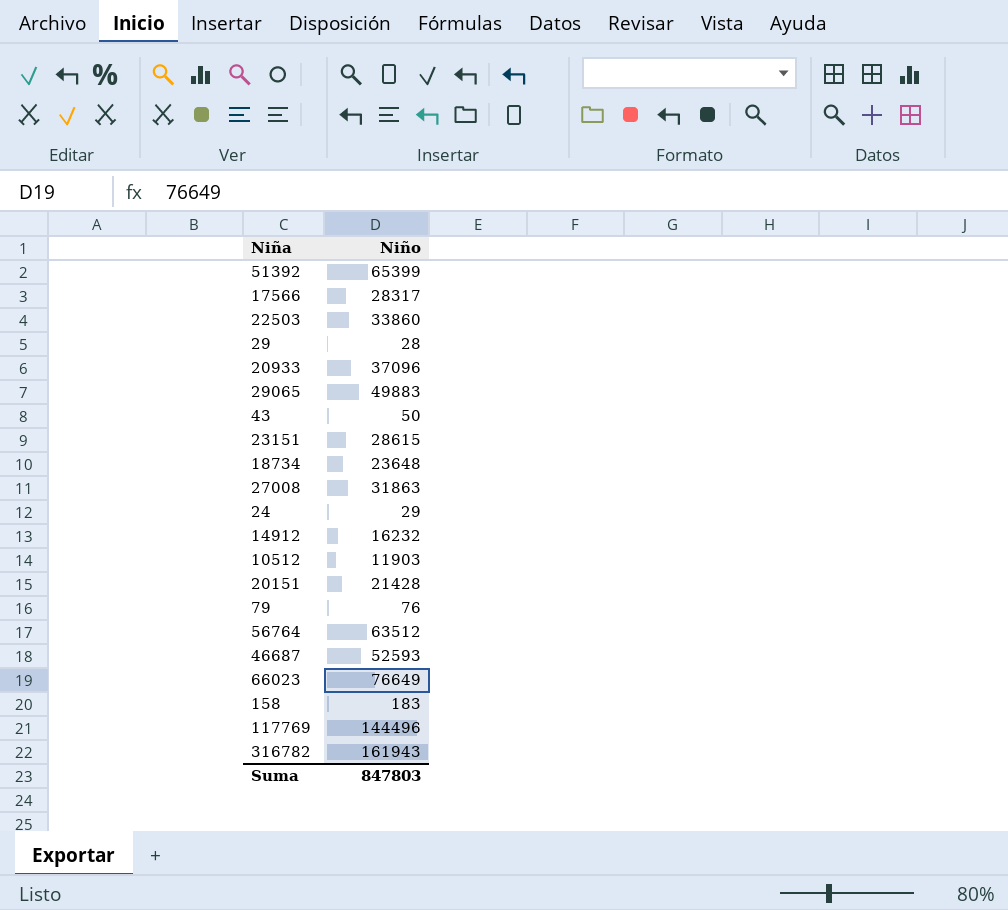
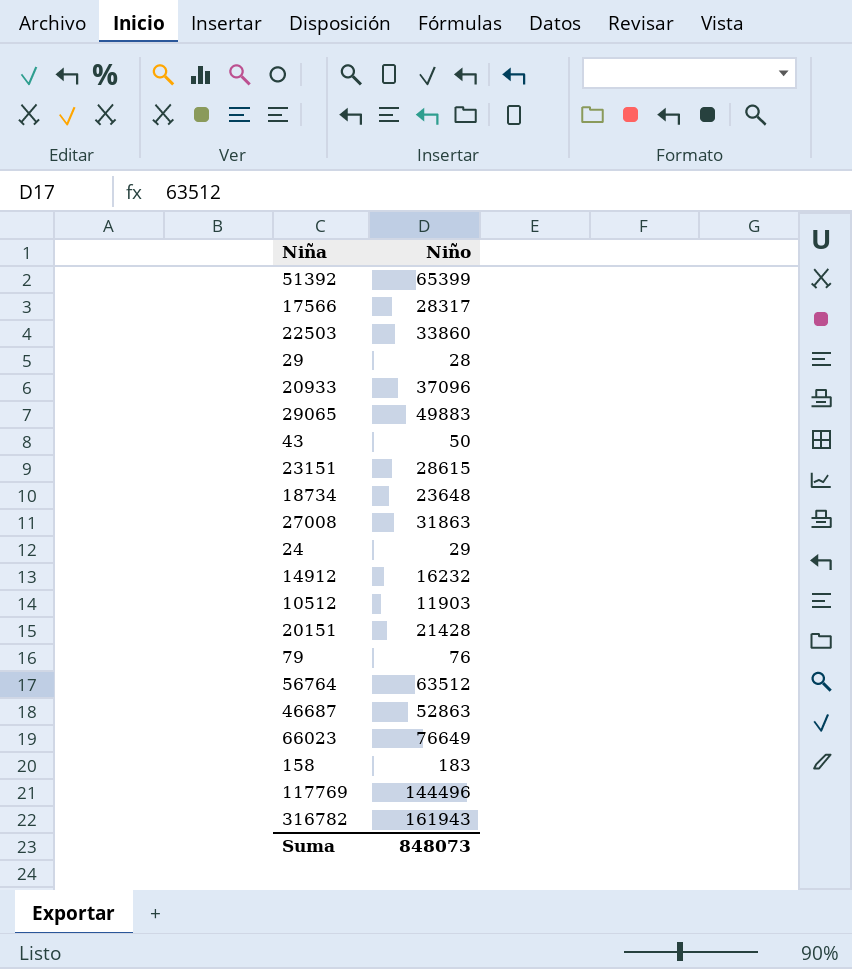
46687 | Niño: 52593 -> 52863
Suma | Niño: 847803 -> 848073

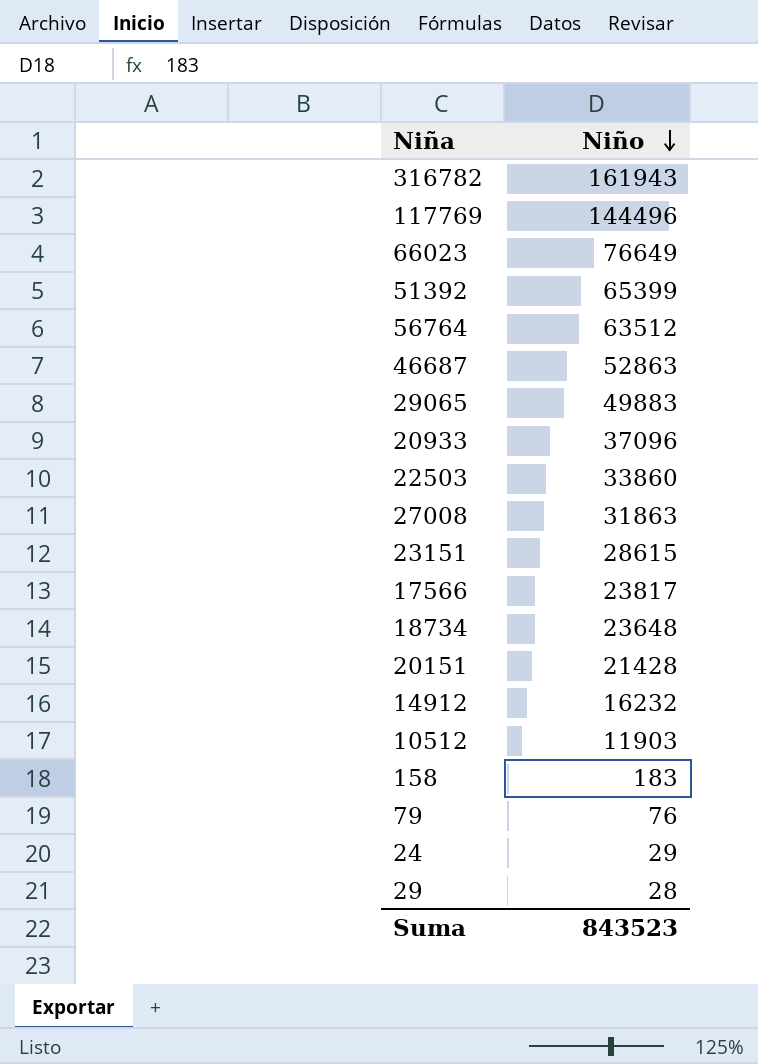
row order: none -> Niño descending
row 43: 50 -> none
17566 | Niño: 28317 -> 23817
Suma | Niño: 848073 -> 843523

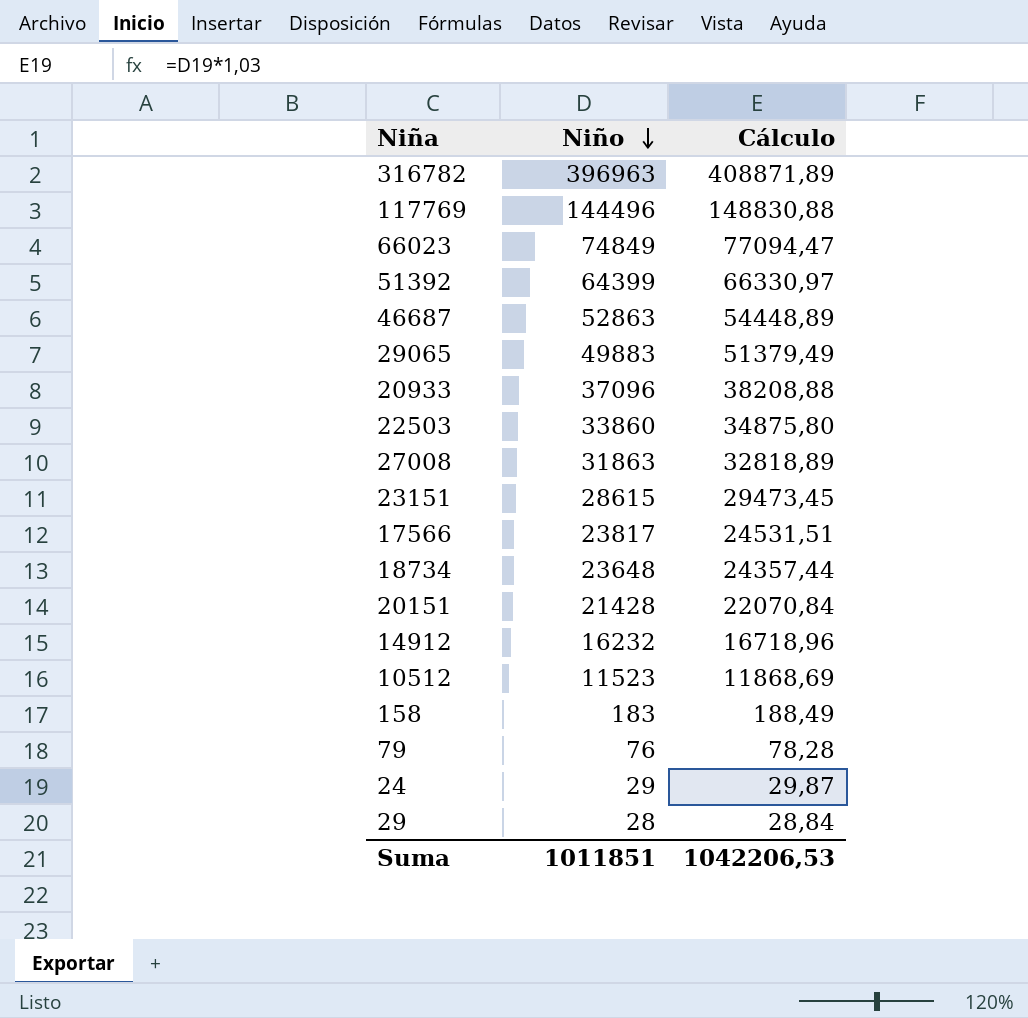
column Cálculo | formula: none -> [Niño] * 1,03
row 56764: 63512 -> none
316782 | Niño: 161943 -> 396963
66023 | Niño: 76649 -> 74849
51392 | Niño: 65399 -> 64399
10512 | Niño: 11903 -> 11523
Suma | Niño: 843523 -> 1011851

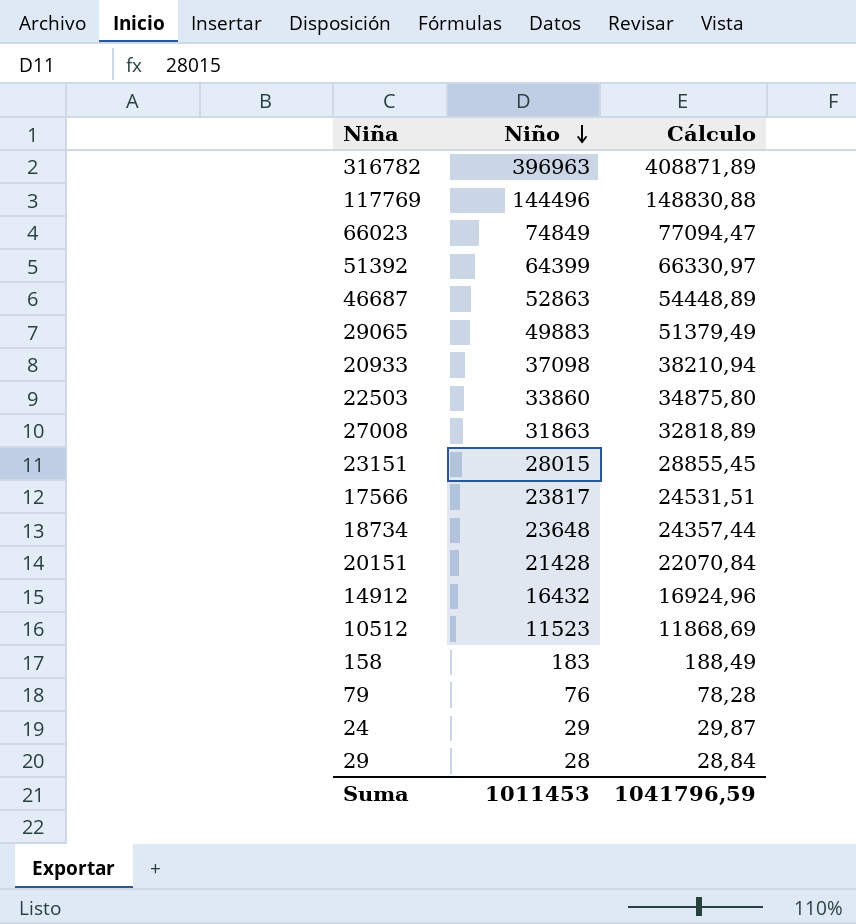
20933 | Niño: 37096 -> 37098
20933 | Cálculo: 38208,88 -> 38210,94
23151 | Niño: 28615 -> 28015
23151 | Cálculo: 29473,45 -> 28855,45
14912 | Niño: 16232 -> 16432
14912 | Cálculo: 16718,96 -> 16924,96
Suma | Niño: 1011851 -> 1011453
Suma | Cálculo: 1042206,53 -> 1041796,59

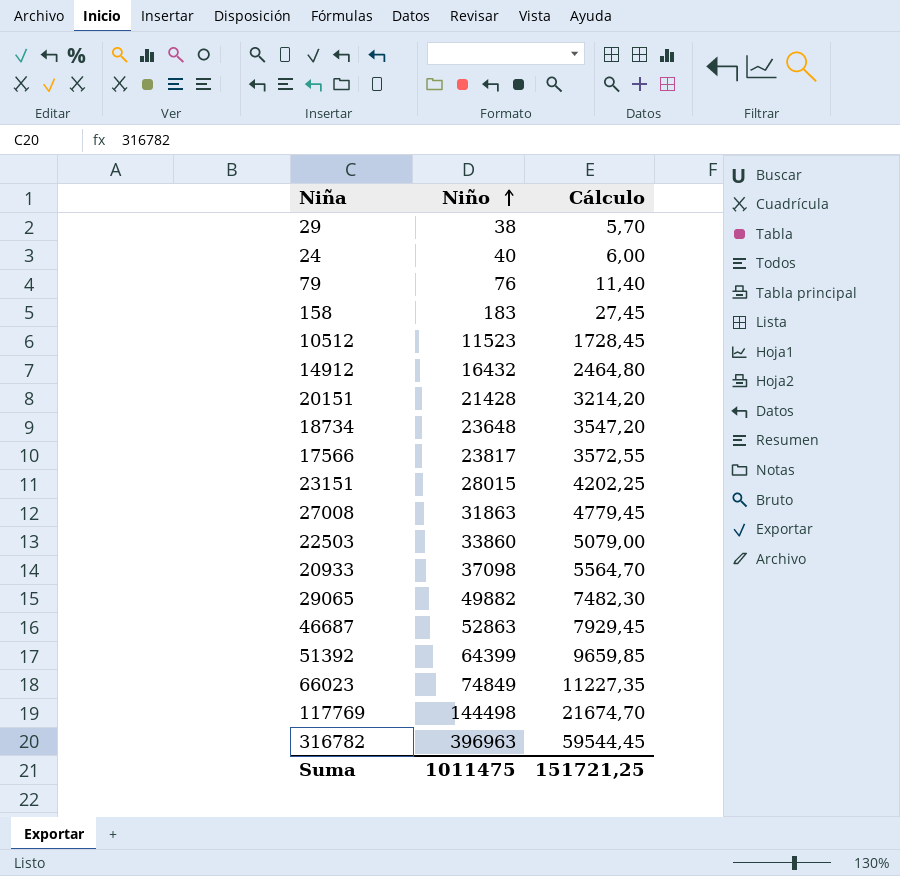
row order: Niño descending -> Niño ascending
column Cálculo | formula: [Niño] * 1,03 -> [Niño] * 0,15
29 | Niño: 28 -> 38
24 | Niño: 29 -> 40
29065 | Niño: 49883 -> 49882
117769 | Niño: 144496 -> 144498
Suma | Niño: 1011453 -> 1011475
Suma | Cálculo: 1041796,59 -> 151721,25

